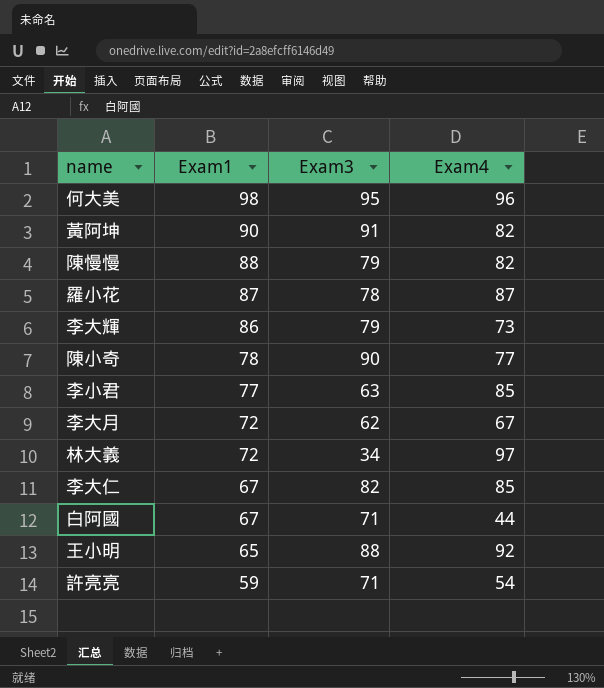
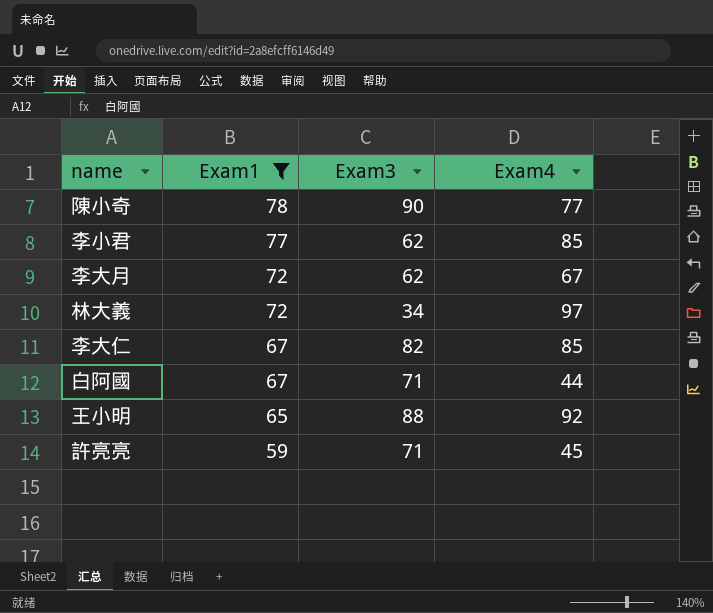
filter: none -> Exam1 <= 78
李小君 | Exam3: 63 -> 62
許亮亮 | Exam4: 54 -> 45

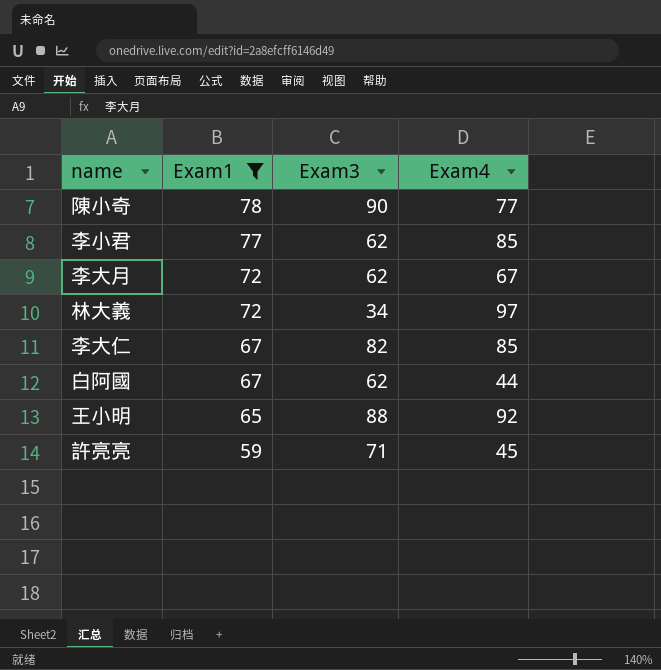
白阿國 | Exam3: 71 -> 62

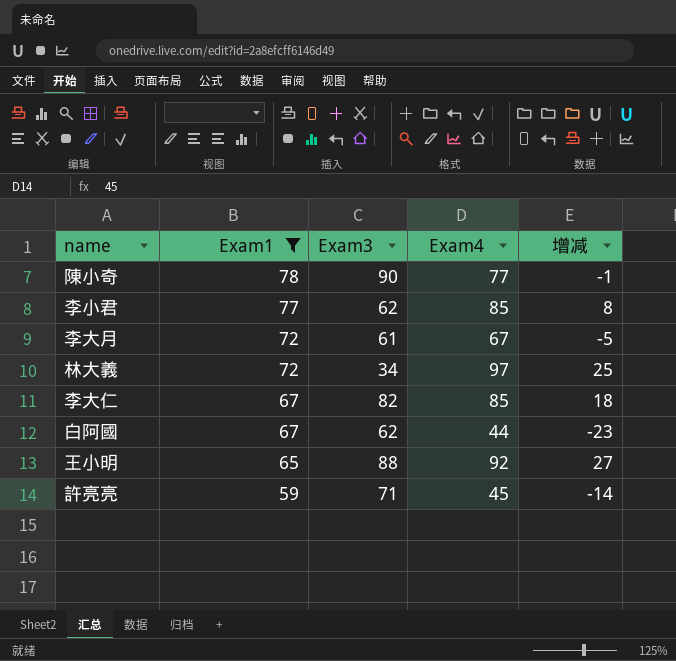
column 增减 | formula: none -> [Exam4] - [Exam1]
李大月 | Exam3: 62 -> 61

